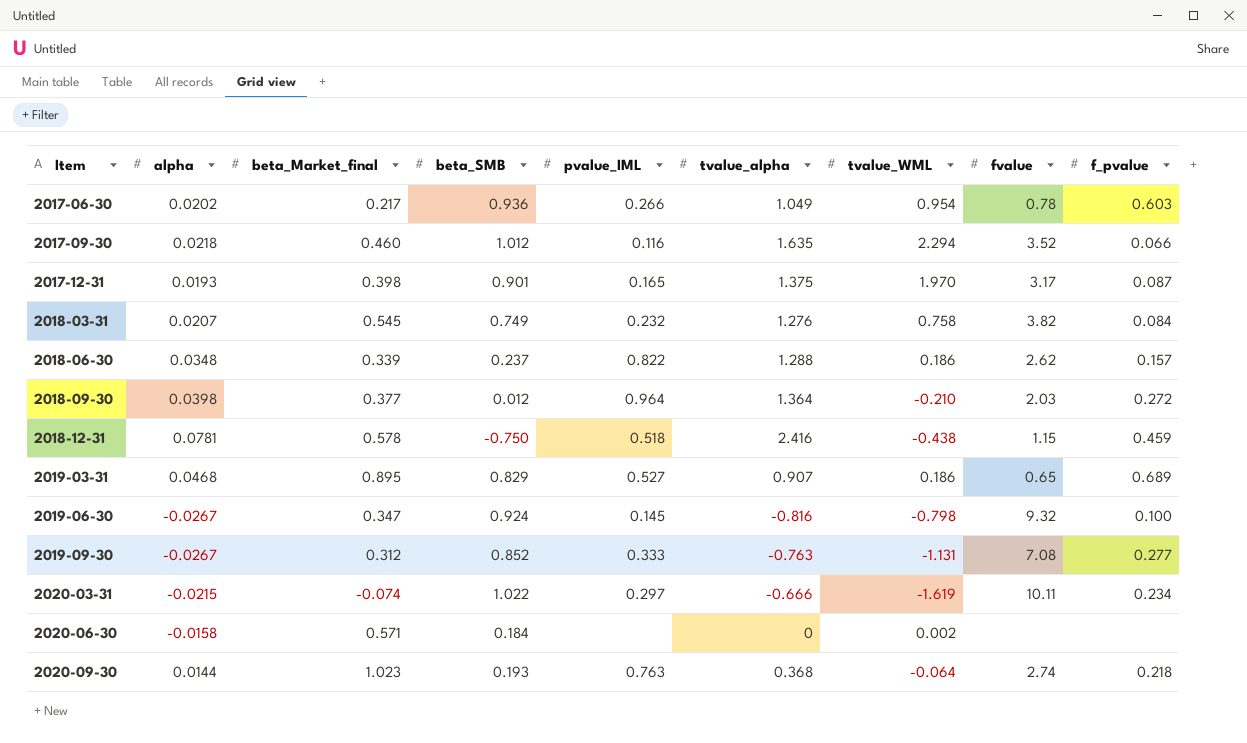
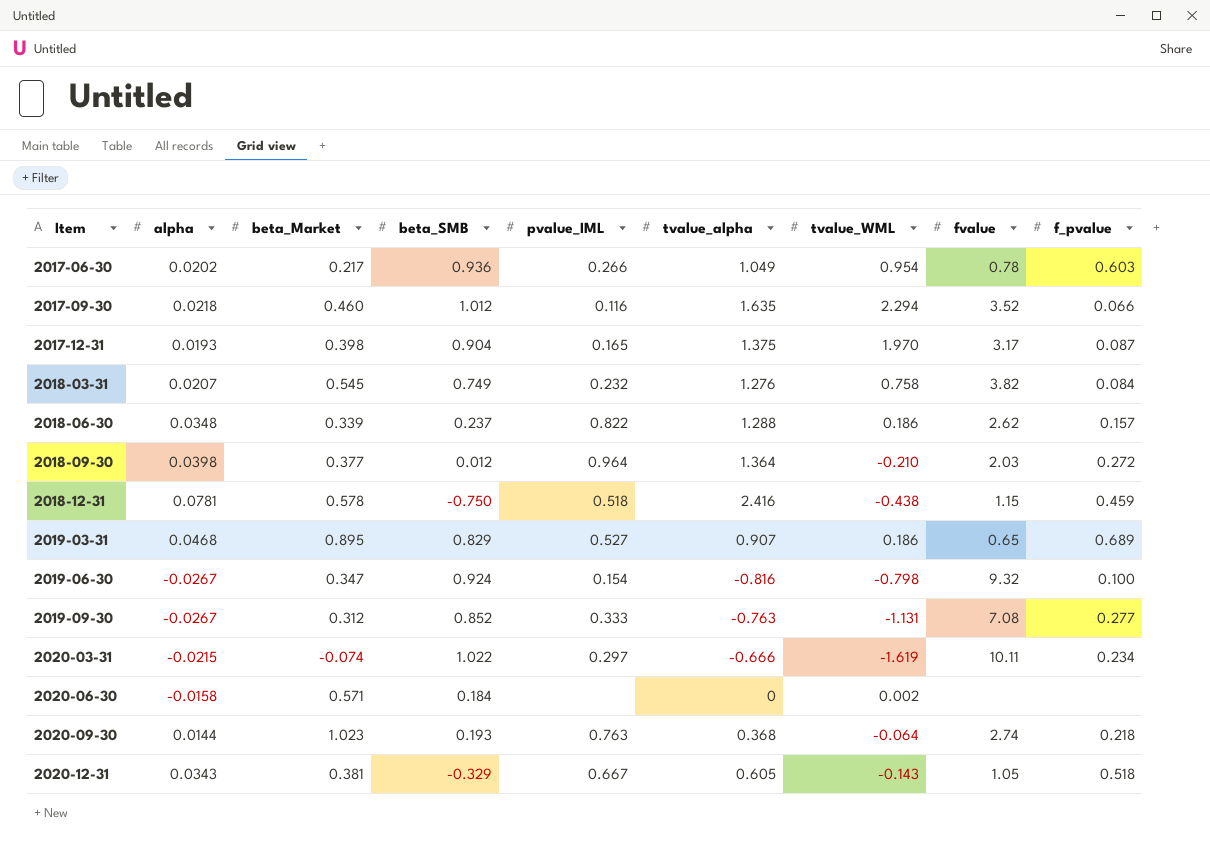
column name: beta_Market_final -> beta_Market
2017-12-31 | beta_SMB: 0.901 -> 0.904
2019-06-30 | pvalue_IML: 0.145 -> 0.154
row 2020-12-31: none -> 0.0343 | 0.381 | -0.329 | 0.667 | 0.605 | -0.143 | 1.05 | 0.518

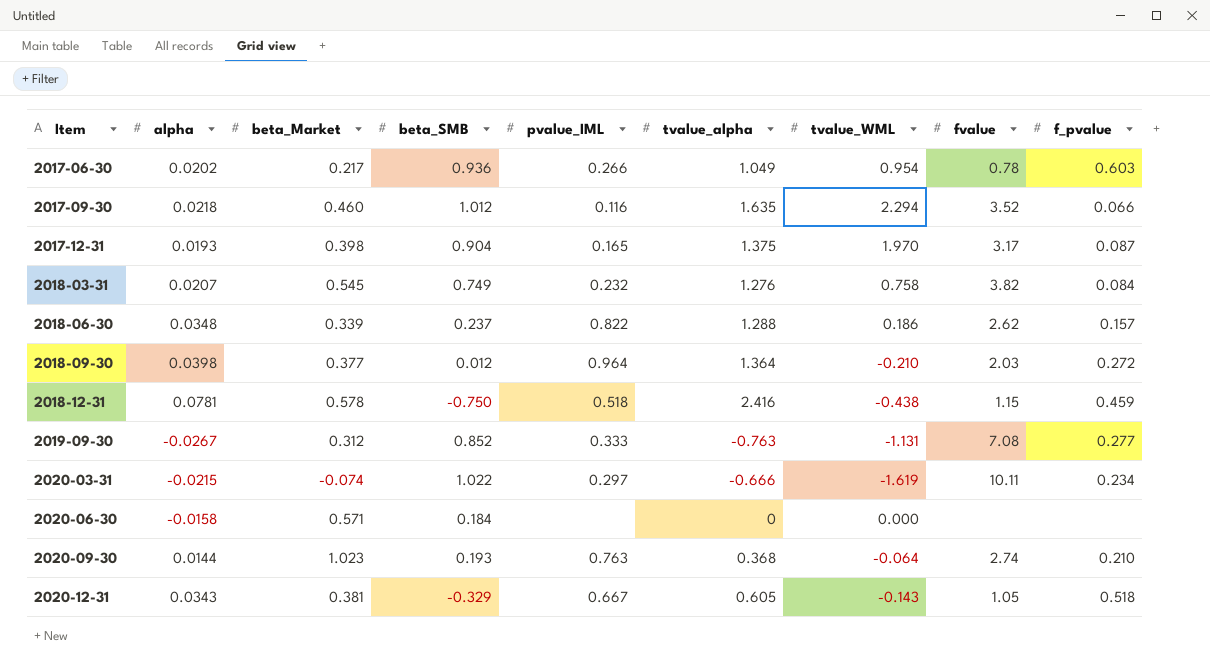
row 2019-03-31: 0.0468 | 0.895 | 0.829 | 0.527 | 0.907 | 0.186 | 0.65 | 0.689 -> none
row 2019-06-30: -0.0267 | 0.347 | 0.924 | 0.154 | -0.816 | -0.798 | 9.32 | 0.100 -> none
2020-06-30 | tvalue_WML: 0.002 -> 0.000
2020-09-30 | f_pvalue: 0.218 -> 0.210

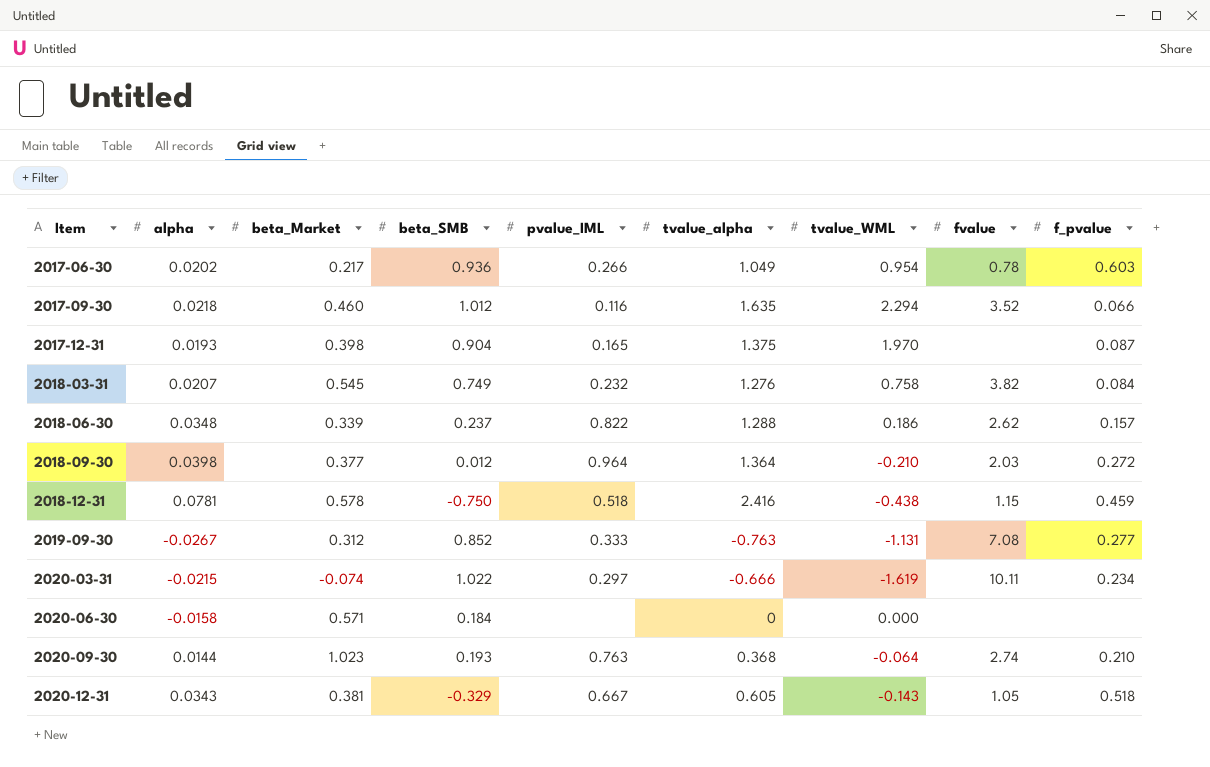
2017-12-31 | fvalue: 3.17 -> none

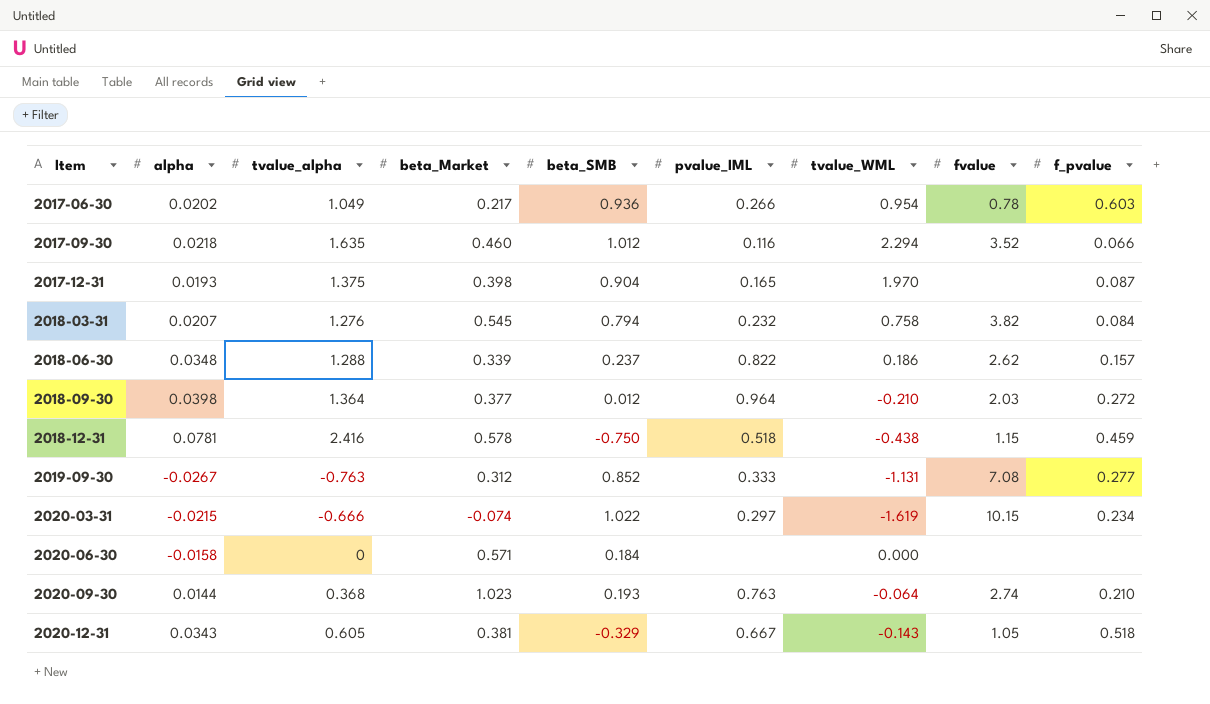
column tvalue_alpha | position: 6 -> 3
2018-03-31 | beta_SMB: 0.749 -> 0.794
2020-03-31 | fvalue: 10.11 -> 10.15

